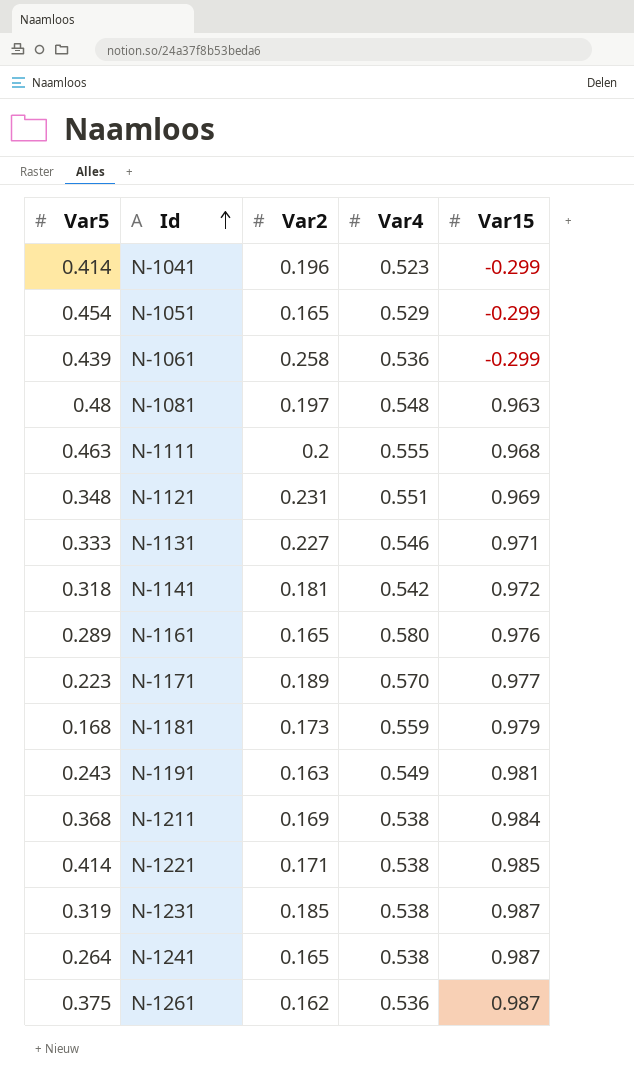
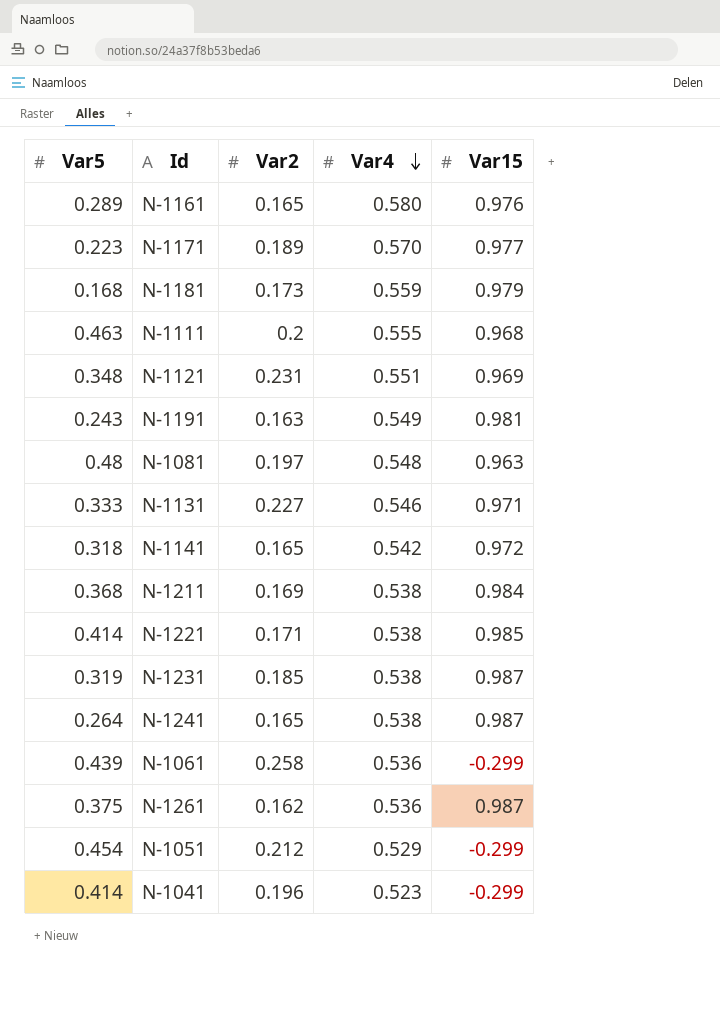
row order: Id ascending -> Var4 descending
N-1141 | Var2: 0.181 -> 0.165
N-1051 | Var2: 0.165 -> 0.212

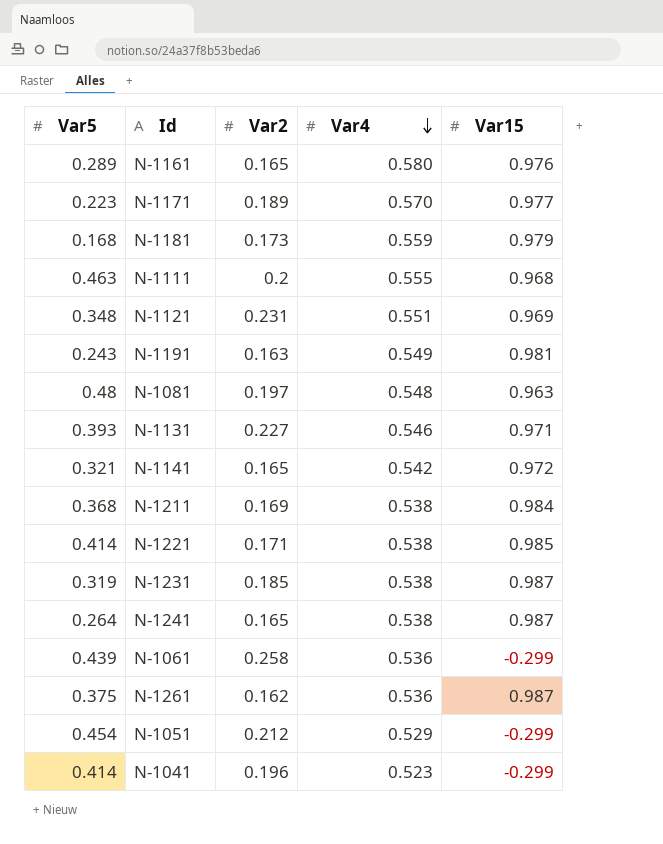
N-1131 | Var5: 0.333 -> 0.393
N-1141 | Var5: 0.318 -> 0.321

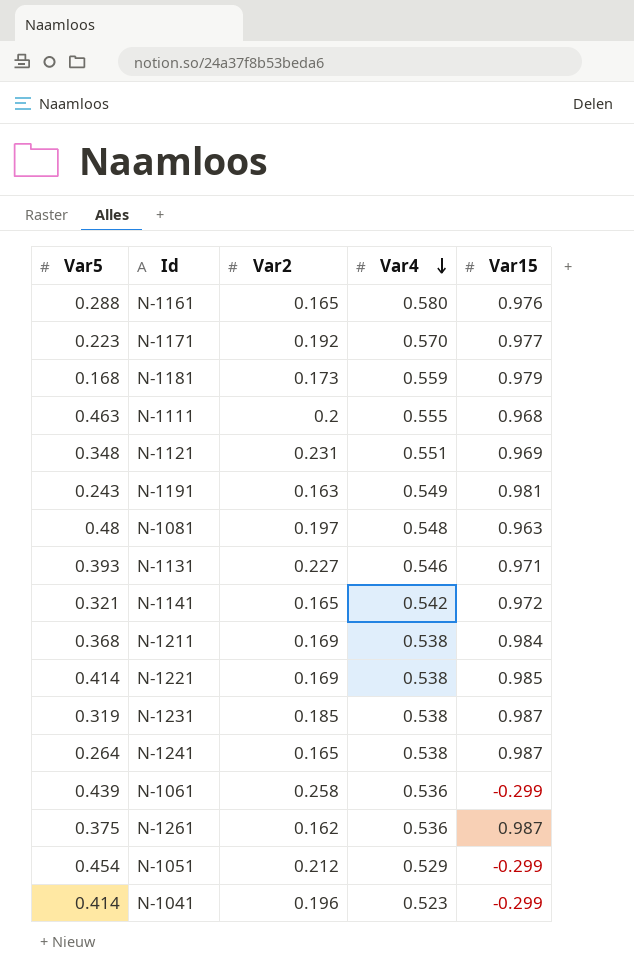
N-1161 | Var5: 0.289 -> 0.288
N-1171 | Var2: 0.189 -> 0.192
N-1221 | Var2: 0.171 -> 0.169

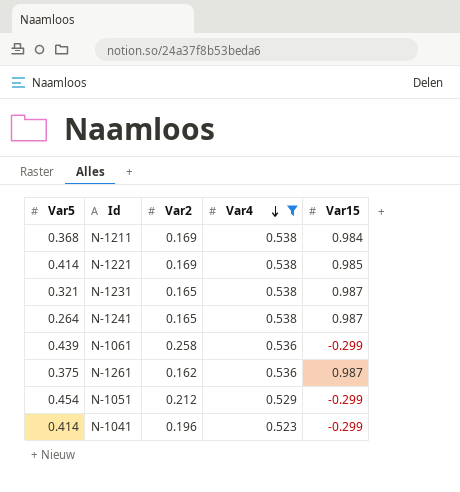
filter: none -> Var4 <= 0.538
N-1231 | Var5: 0.319 -> 0.321
N-1231 | Var2: 0.185 -> 0.165

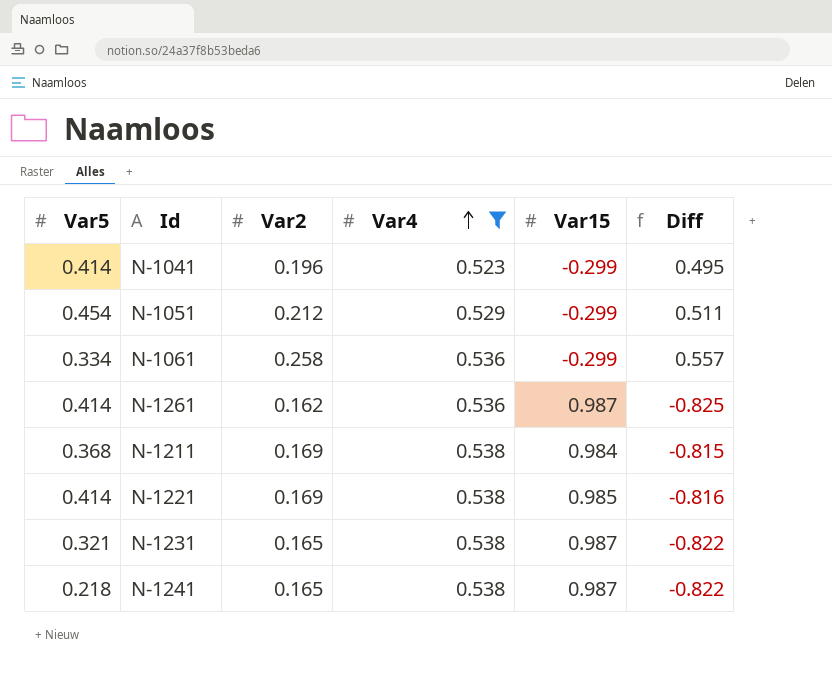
row order: Var4 descending -> Var4 ascending
column Diff | formula: none -> [Var2] - [Var15]
N-1061 | Var5: 0.439 -> 0.334
N-1261 | Var5: 0.375 -> 0.414
N-1241 | Var5: 0.264 -> 0.218

